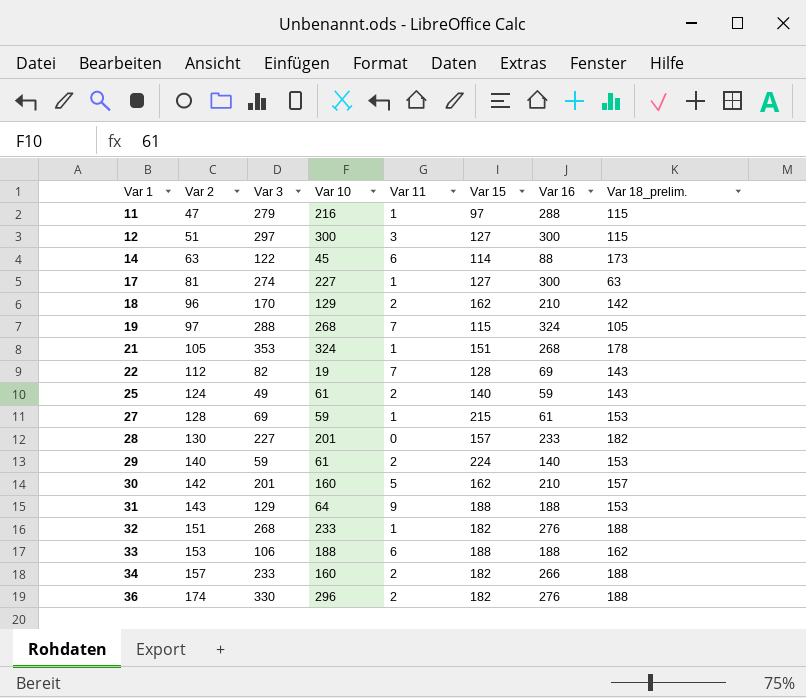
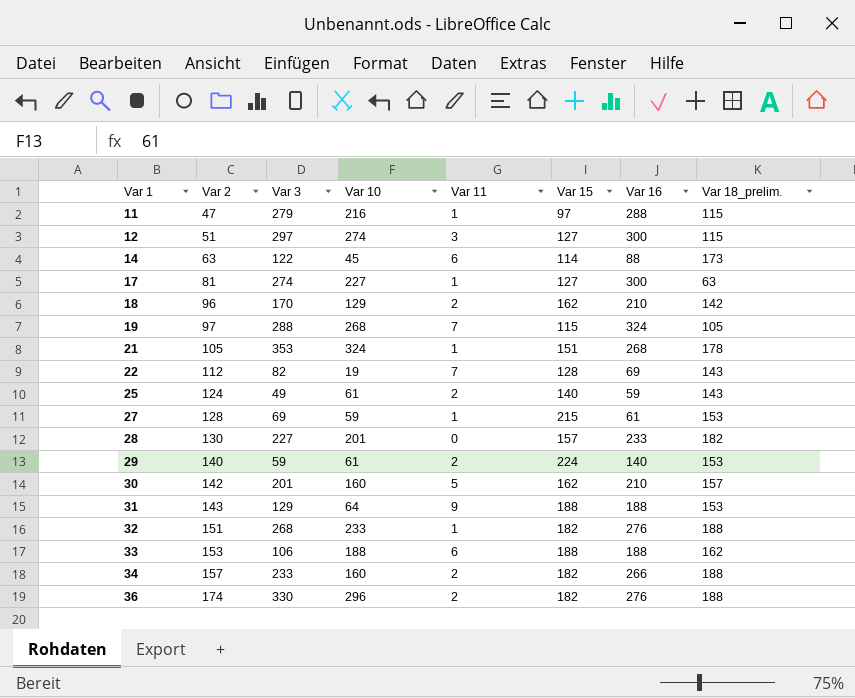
12 | Var 10: 300 -> 274

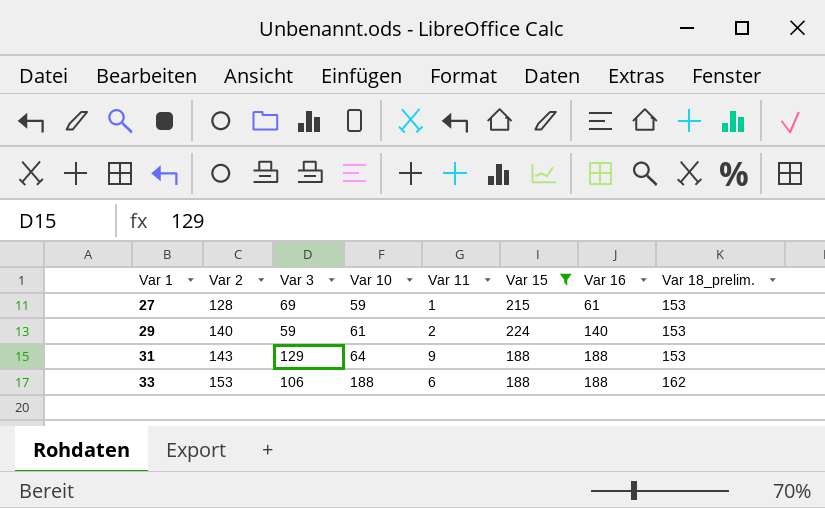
filter: none -> Var 15 >= 188

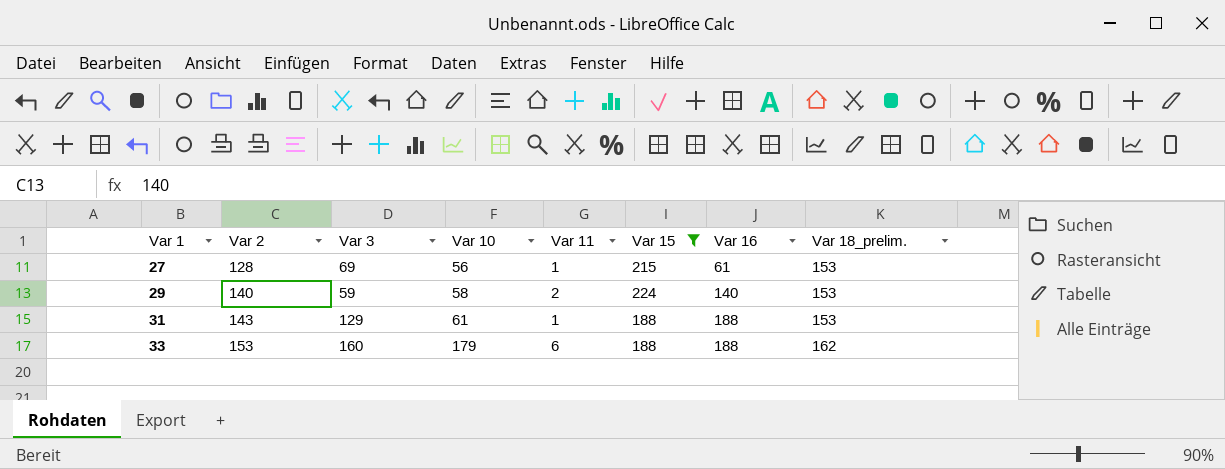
27 | Var 10: 59 -> 56
29 | Var 10: 61 -> 58
31 | Var 10: 64 -> 61
31 | Var 11: 9 -> 1
33 | Var 3: 106 -> 160
33 | Var 10: 188 -> 179

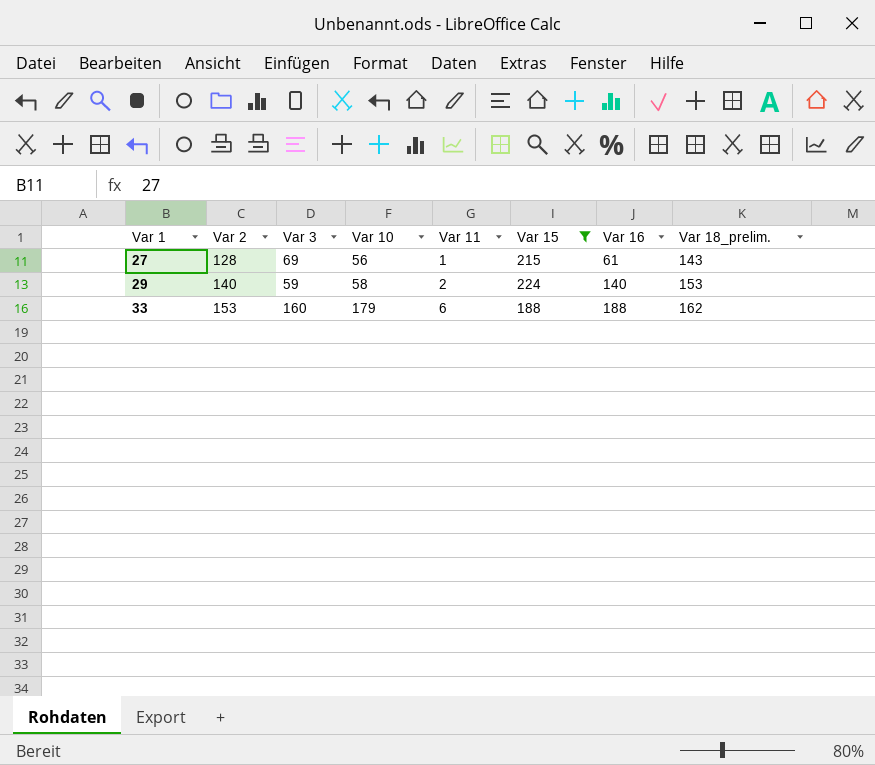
row 31: 143 | 129 | 61 | 1 | 188 | 188 | 153 -> none
27 | Var 18_prelim.: 153 -> 143

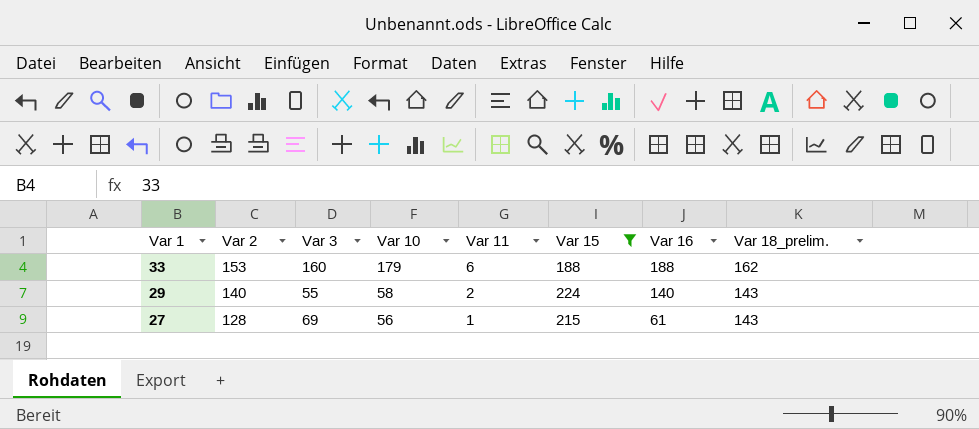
row order: Var 1 ascending -> Var 1 descending
29 | Var 3: 59 -> 55
29 | Var 18_prelim.: 153 -> 143

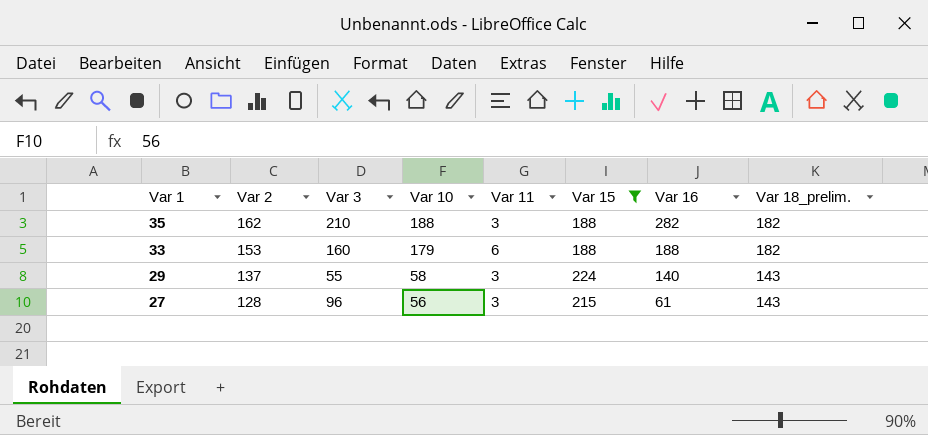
row 35: none -> 162 | 210 | 188 | 3 | 188 | 282 | 182
33 | Var 18_prelim.: 162 -> 182
29 | Var 2: 140 -> 137
29 | Var 11: 2 -> 3
27 | Var 3: 69 -> 96
27 | Var 11: 1 -> 3

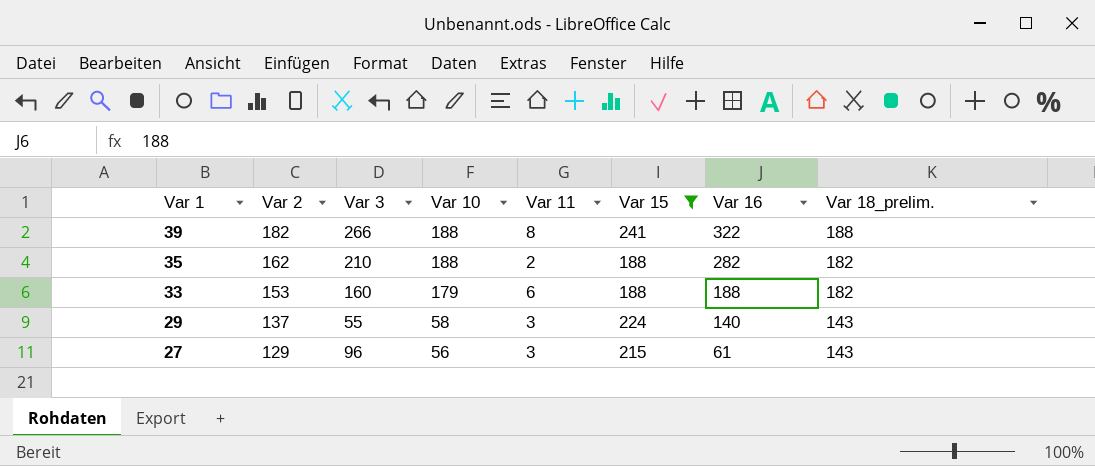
row 39: none -> 182 | 266 | 188 | 8 | 241 | 322 | 188
35 | Var 11: 3 -> 2
27 | Var 2: 128 -> 129

